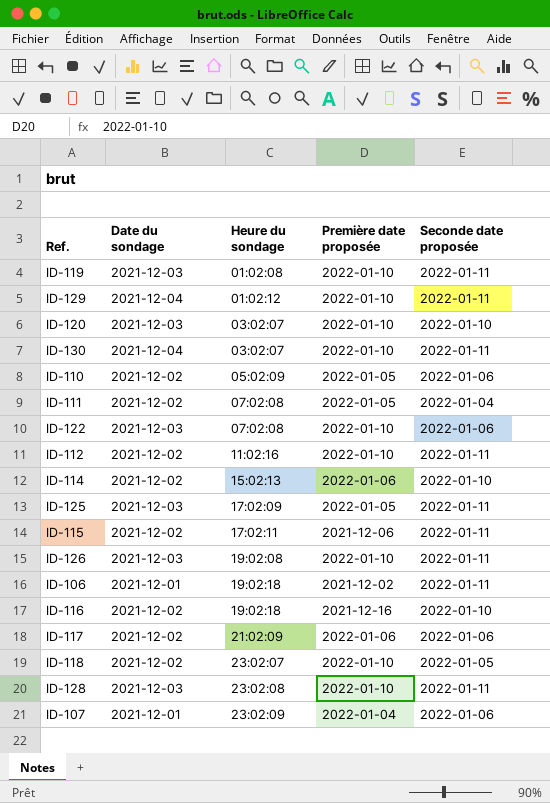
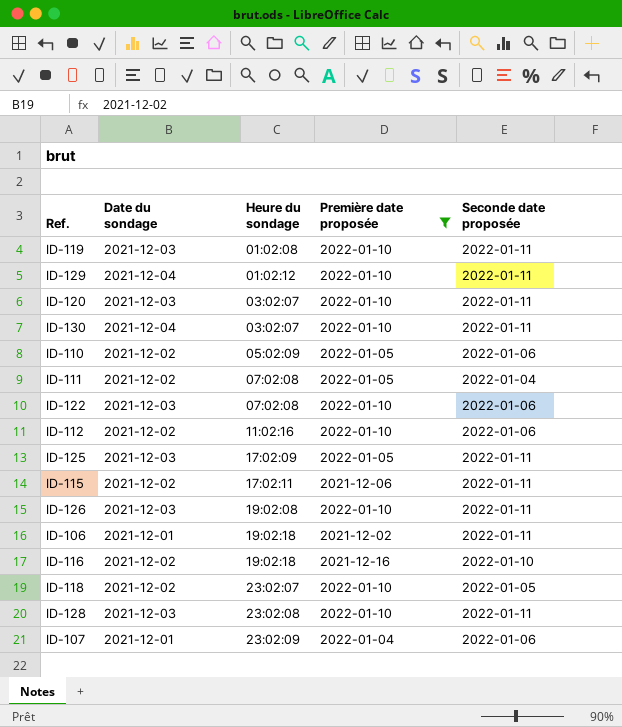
filter: none -> Première date proposée != 2022-01-06
ID-120 | Seconde date proposée: 2022-01-10 -> 2022-01-11
ID-112 | Seconde date proposée: 2022-01-11 -> 2022-01-06

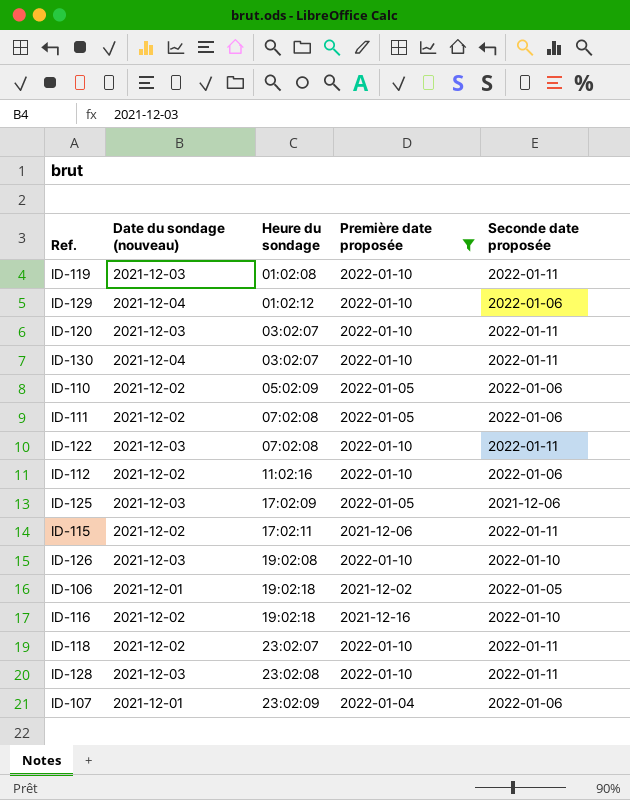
column name: Date du sondage -> Date du sondage (nouveau)
ID-129 | Seconde date proposée: 2022-01-11 -> 2022-01-06
ID-111 | Seconde date proposée: 2022-01-04 -> 2022-01-06
ID-122 | Seconde date proposée: 2022-01-06 -> 2022-01-11
ID-125 | Seconde date proposée: 2022-01-11 -> 2021-12-06
ID-126 | Seconde date proposée: 2022-01-11 -> 2022-01-10
ID-106 | Seconde date proposée: 2022-01-11 -> 2022-01-05
ID-118 | Seconde date proposée: 2022-01-05 -> 2022-01-11

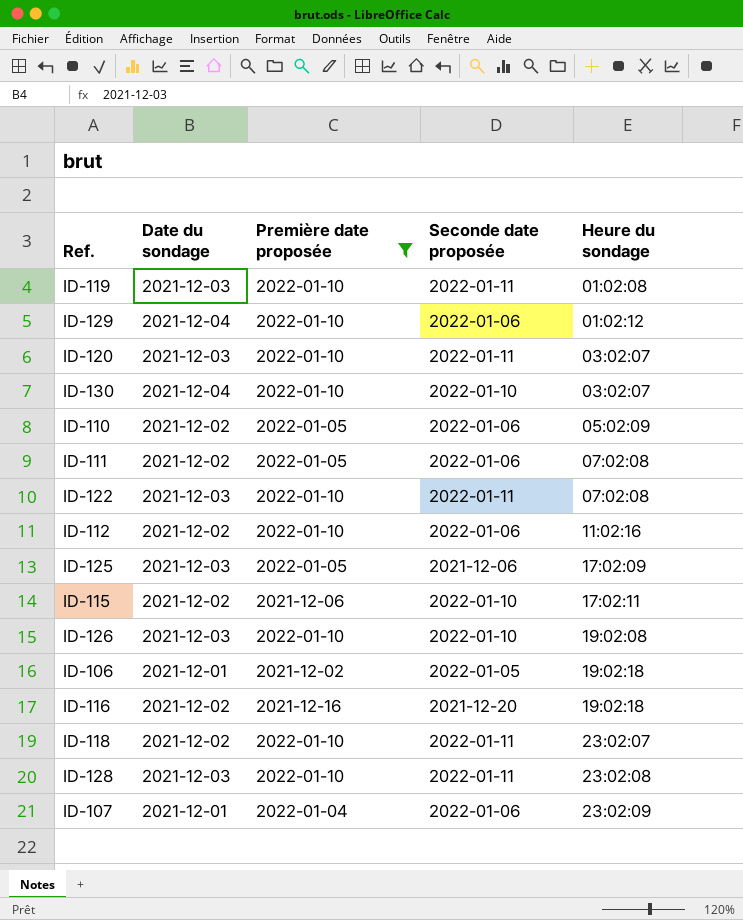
column name: Date du sondage (nouveau) -> Date du sondage
column Heure du sondage | position: 3 -> 5
ID-130 | Seconde date proposée: 2022-01-11 -> 2022-01-10
ID-115 | Seconde date proposée: 2022-01-11 -> 2022-01-10
ID-116 | Seconde date proposée: 2022-01-10 -> 2021-12-20

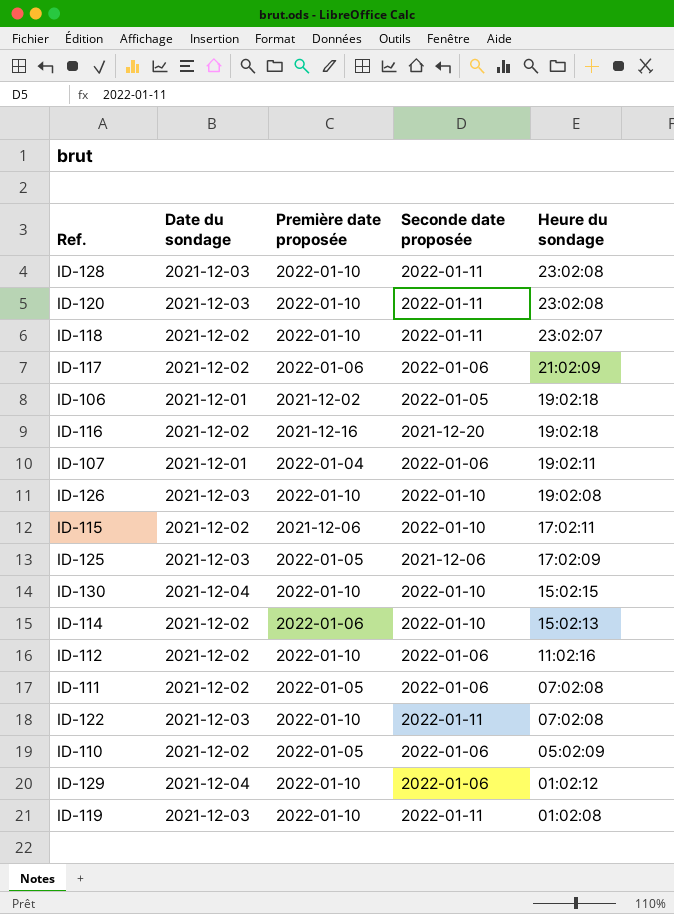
filter: Première date proposée != 2022-01-06 -> none
row order: Heure du sondage ascending -> Heure du sondage descending
ID-120 | Heure du sondage: 03:02:07 -> 23:02:08
ID-107 | Heure du sondage: 23:02:09 -> 19:02:11
ID-130 | Heure du sondage: 03:02:07 -> 15:02:15

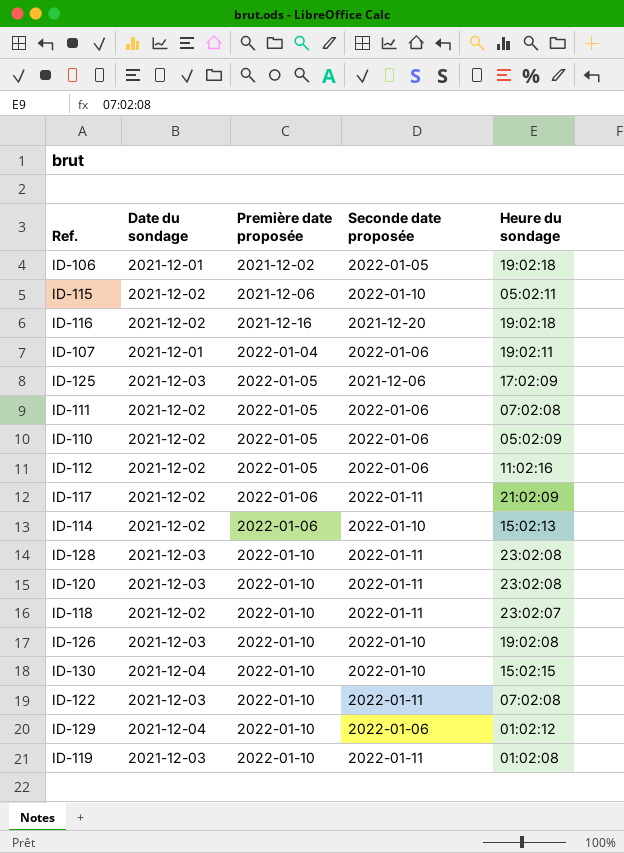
row order: Heure du sondage descending -> Première date proposée ascending
ID-115 | Heure du sondage: 17:02:11 -> 05:02:11
ID-112 | Première date proposée: 2022-01-10 -> 2022-01-05
ID-117 | Seconde date proposée: 2022-01-06 -> 2022-01-11

